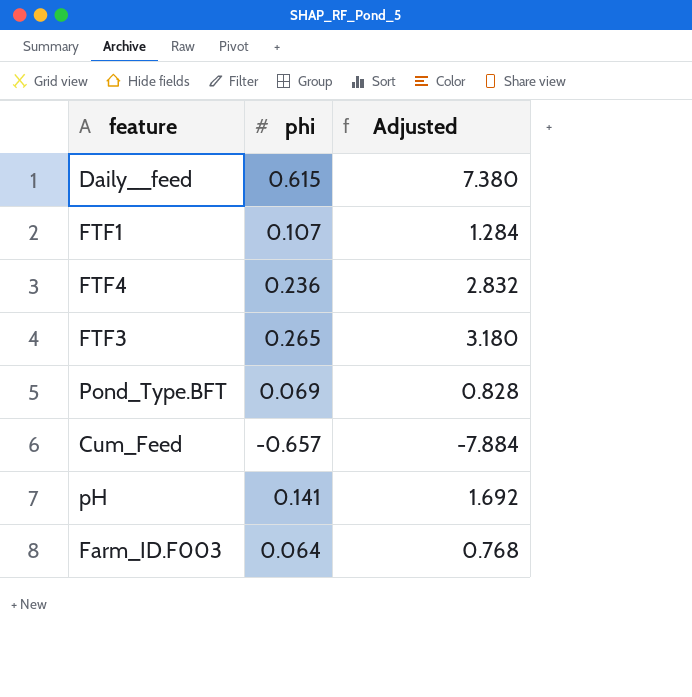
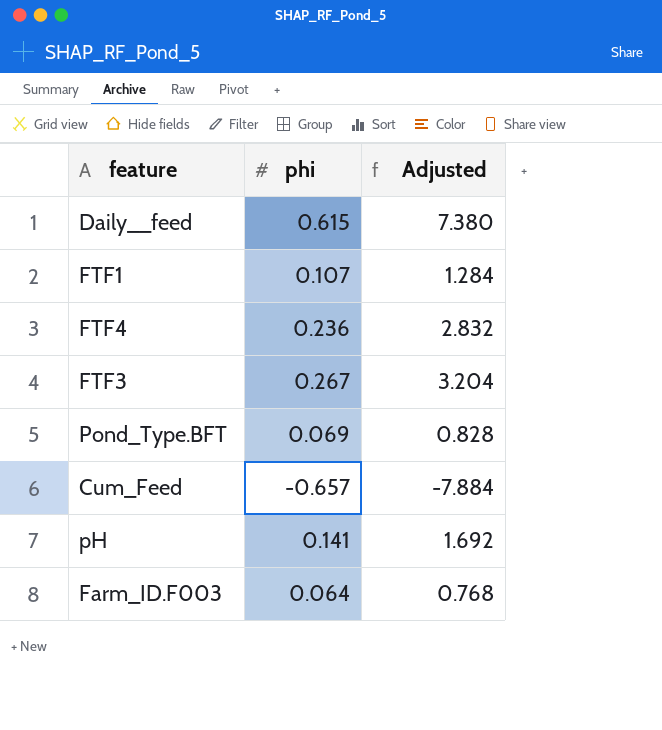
FTF3 | phi: 0.265 -> 0.267
FTF3 | Adjusted: 3.180 -> 3.204

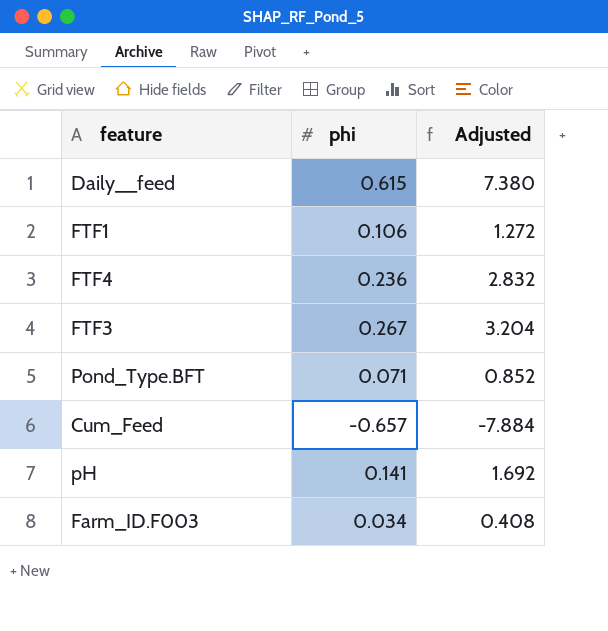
FTF1 | phi: 0.107 -> 0.106
FTF1 | Adjusted: 1.284 -> 1.272
Pond_Type.BFT | phi: 0.069 -> 0.071
Pond_Type.BFT | Adjusted: 0.828 -> 0.852
Farm_ID.F003 | phi: 0.064 -> 0.034
Farm_ID.F003 | Adjusted: 0.768 -> 0.408

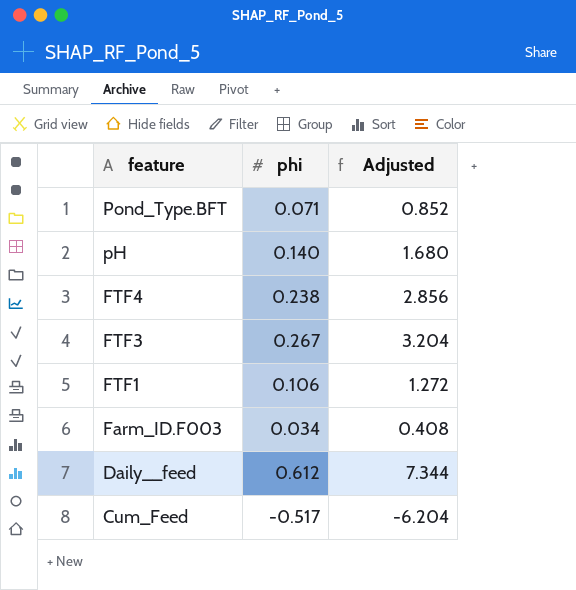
row order: none -> feature descending
pH | phi: 0.141 -> 0.140
pH | Adjusted: 1.692 -> 1.680
FTF4 | phi: 0.236 -> 0.238
FTF4 | Adjusted: 2.832 -> 2.856
Daily__feed | phi: 0.615 -> 0.612
Daily__feed | Adjusted: 7.380 -> 7.344
Cum_Feed | phi: -0.657 -> -0.517
Cum_Feed | Adjusted: -7.884 -> -6.204

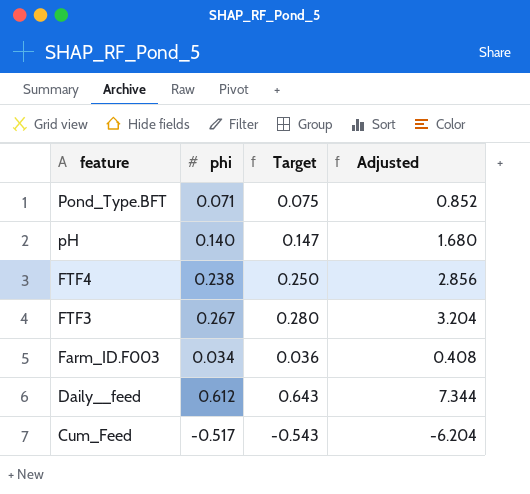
column Target | formula: none -> [phi] * 1.05
row FTF1: 0.106 | 1.272 -> none

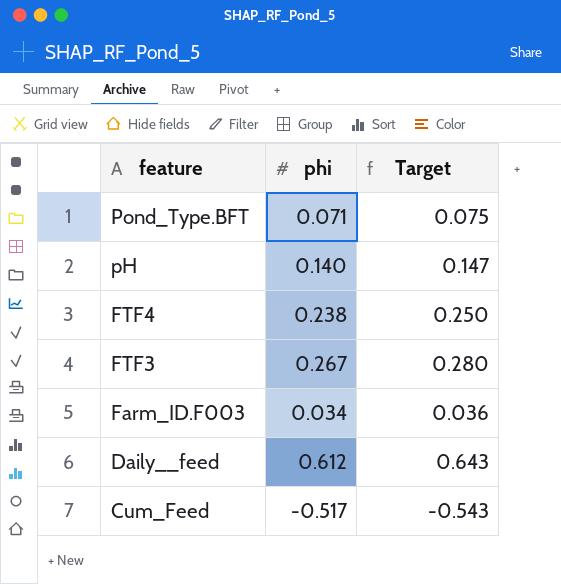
column Adjusted | formula: [phi] * 12 -> none

